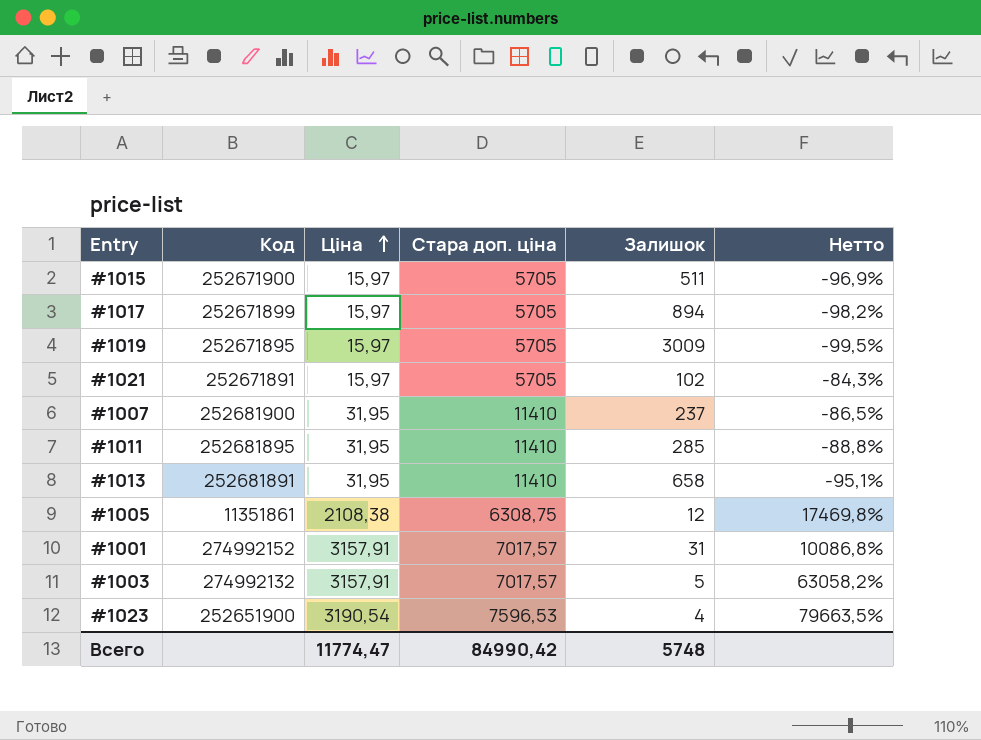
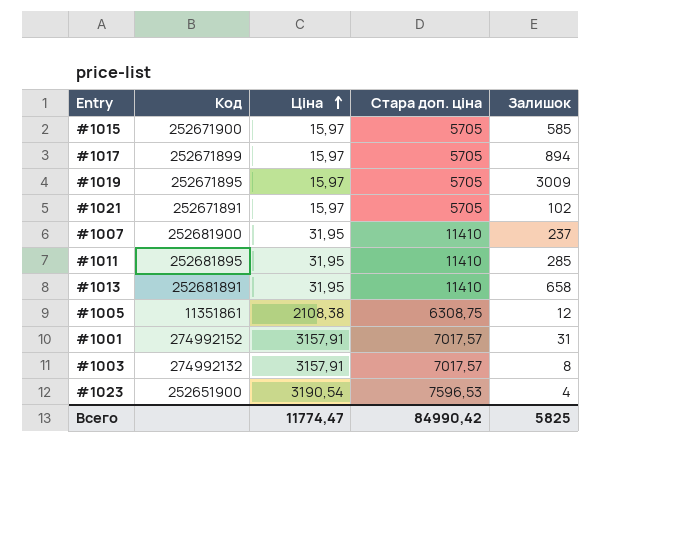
column Нетто | formula: ([Ціна] - [Залишок]) / [Залишок] -> none
#1015 | Залишок: 511 -> 585
#1003 | Залишок: 5 -> 8
Всего | Залишок: 5748 -> 5825

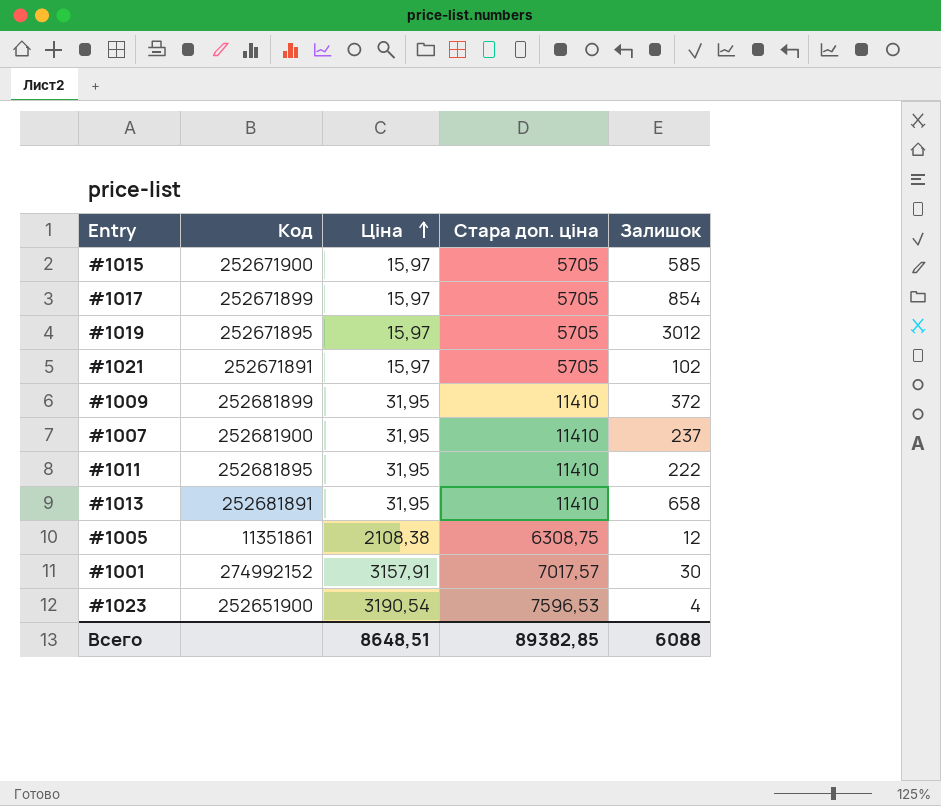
row #1003: 274992132 | 3157,91 | 7017,57 | 8 -> none
#1017 | Залишок: 894 -> 854
#1019 | Залишок: 3009 -> 3012
row #1009: none -> 252681899 | 31,95 | 11410 | 372
#1011 | Залишок: 285 -> 222
#1001 | Залишок: 31 -> 30
Всего | Ціна: 11774,47 -> 8648,51
Всего | Стара доп. ціна: 84990,42 -> 89382,85
Всего | Залишок: 5825 -> 6088

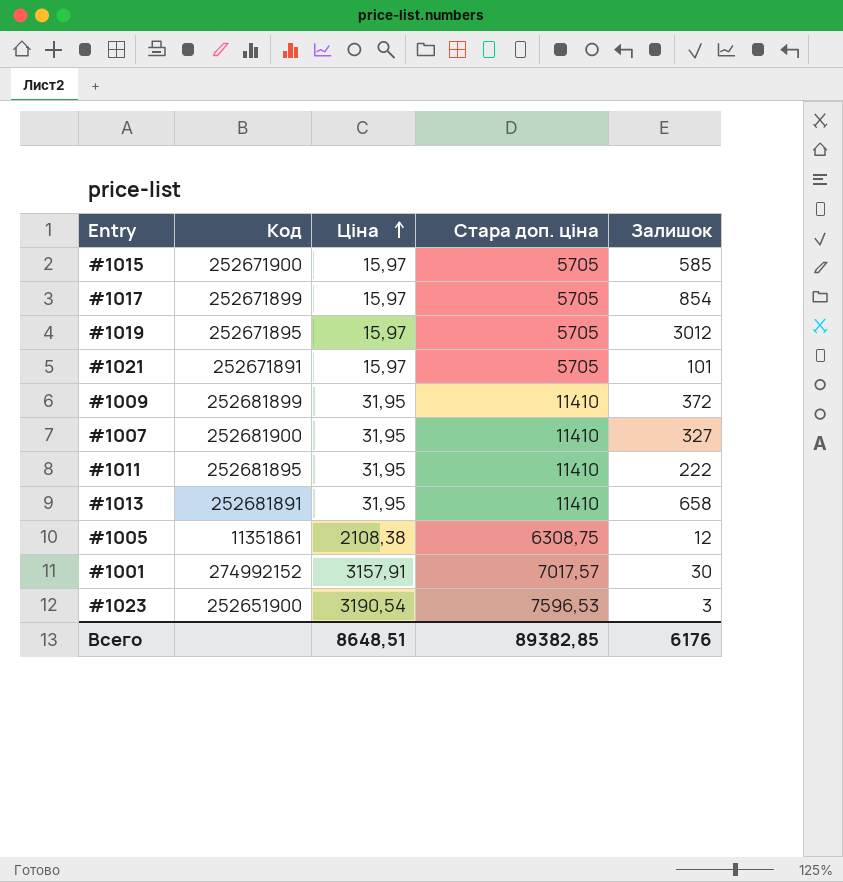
#1021 | Залишок: 102 -> 101
#1007 | Залишок: 237 -> 327
#1023 | Залишок: 4 -> 3
Всего | Залишок: 6088 -> 6176

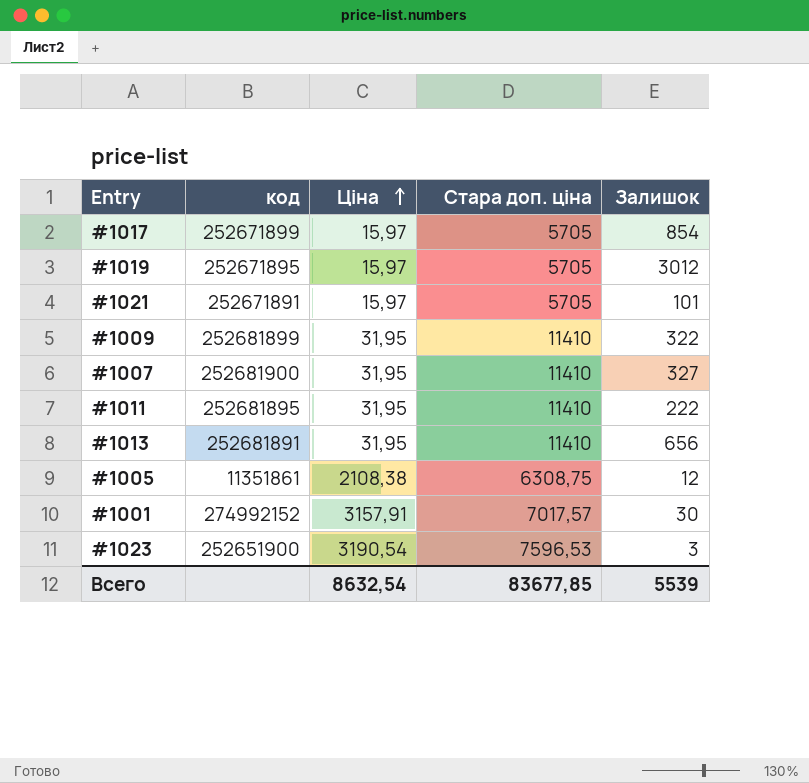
column name: Код -> код
row #1015: 252671900 | 15,97 | 5705 | 585 -> none
#1009 | Залишок: 372 -> 322
#1013 | Залишок: 658 -> 656
Всего | Ціна: 8648,51 -> 8632,54
Всего | Стара доп. ціна: 89382,85 -> 83677,85
Всего | Залишок: 6176 -> 5539

